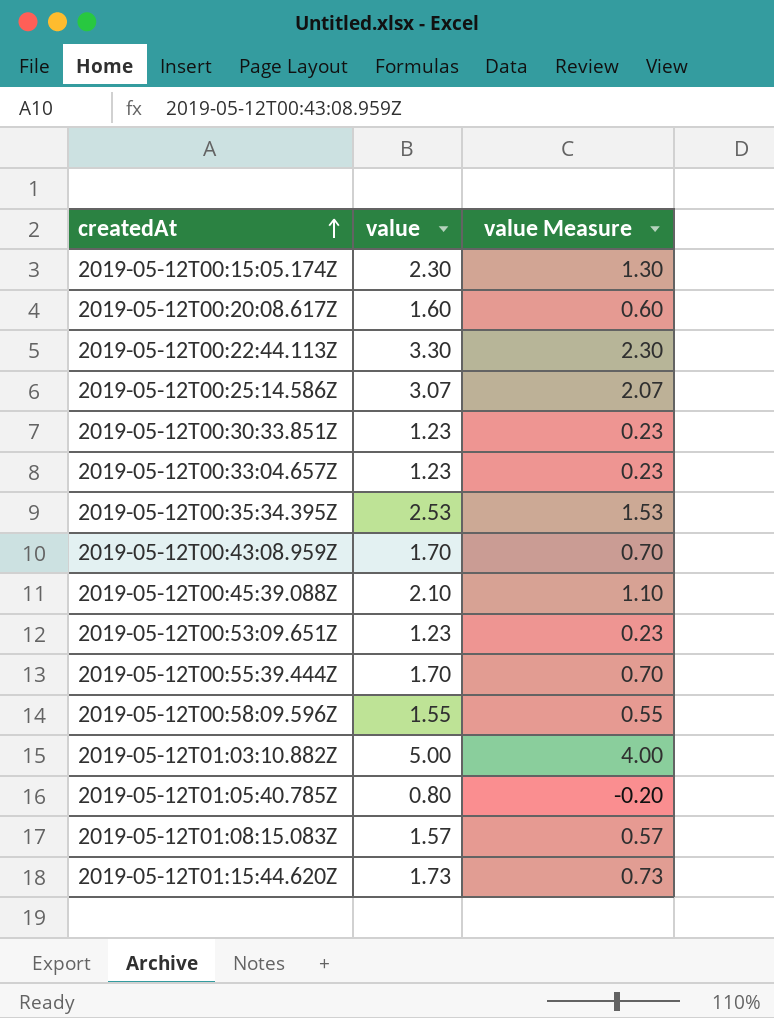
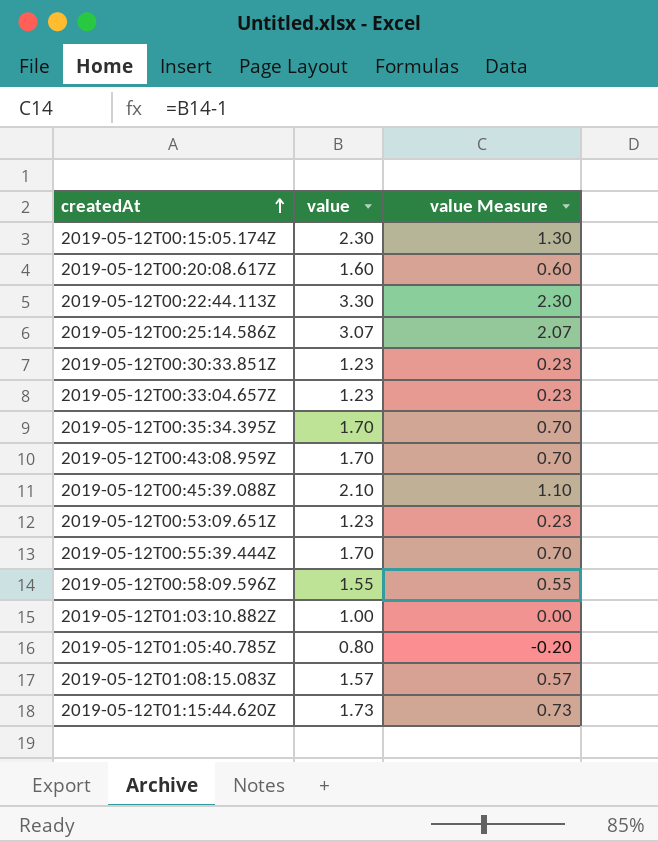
2019-05-12T00:35:34.395Z | value: 2.53 -> 1.70
2019-05-12T00:35:34.395Z | value Measure: 1.53 -> 0.70
2019-05-12T01:03:10.882Z | value: 5.00 -> 1.00
2019-05-12T01:03:10.882Z | value Measure: 4.00 -> 0.00

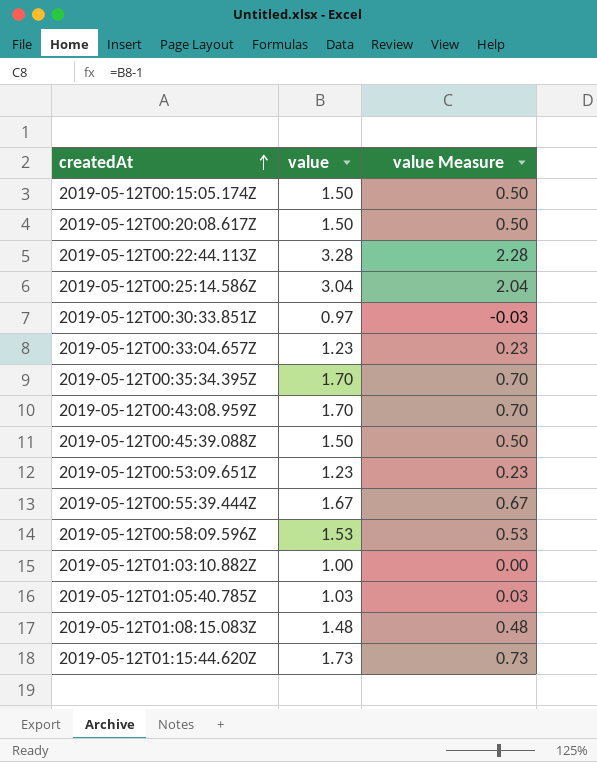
2019-05-12T00:15:05.174Z | value: 2.30 -> 1.50
2019-05-12T00:15:05.174Z | value Measure: 1.30 -> 0.50
2019-05-12T00:20:08.617Z | value: 1.60 -> 1.50
2019-05-12T00:20:08.617Z | value Measure: 0.60 -> 0.50
2019-05-12T00:22:44.113Z | value: 3.30 -> 3.28
2019-05-12T00:22:44.113Z | value Measure: 2.30 -> 2.28
2019-05-12T00:25:14.586Z | value: 3.07 -> 3.04
2019-05-12T00:25:14.586Z | value Measure: 2.07 -> 2.04
2019-05-12T00:30:33.851Z | value: 1.23 -> 0.97
2019-05-12T00:30:33.851Z | value Measure: 0.23 -> -0.03
2019-05-12T00:45:39.088Z | value: 2.10 -> 1.50
2019-05-12T00:45:39.088Z | value Measure: 1.10 -> 0.50
2019-05-12T00:55:39.444Z | value: 1.70 -> 1.67
2019-05-12T00:55:39.444Z | value Measure: 0.70 -> 0.67
2019-05-12T00:58:09.596Z | value: 1.55 -> 1.53
2019-05-12T00:58:09.596Z | value Measure: 0.55 -> 0.53
2019-05-12T01:05:40.785Z | value: 0.80 -> 1.03
2019-05-12T01:05:40.785Z | value Measure: -0.20 -> 0.03
2019-05-12T01:08:15.083Z | value: 1.57 -> 1.48
2019-05-12T01:08:15.083Z | value Measure: 0.57 -> 0.48

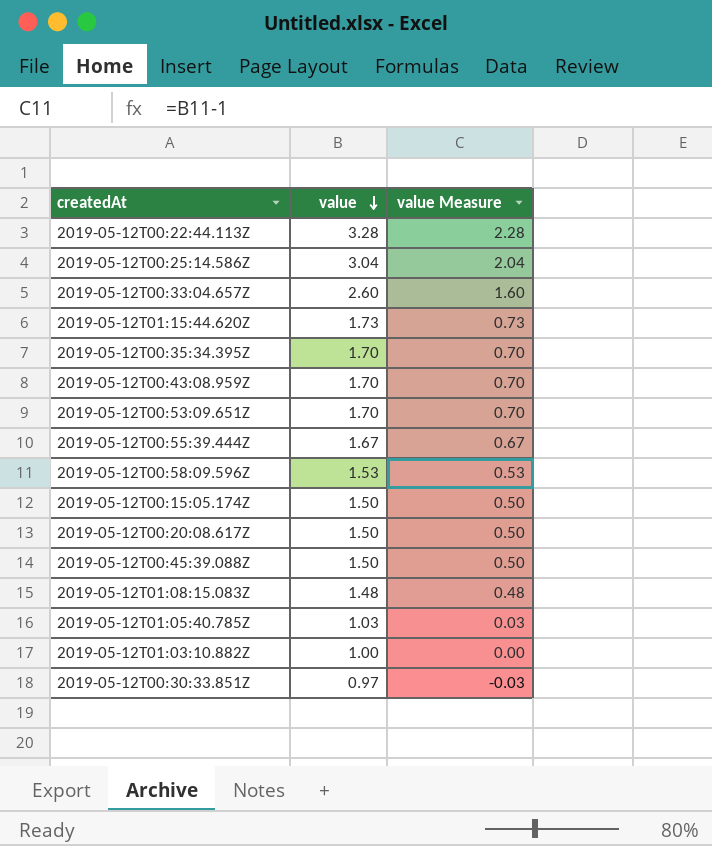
row order: createdAt ascending -> value descending
2019-05-12T00:33:04.657Z | value: 1.23 -> 2.60
2019-05-12T00:33:04.657Z | value Measure: 0.23 -> 1.60
2019-05-12T00:53:09.651Z | value: 1.23 -> 1.70
2019-05-12T00:53:09.651Z | value Measure: 0.23 -> 0.70

